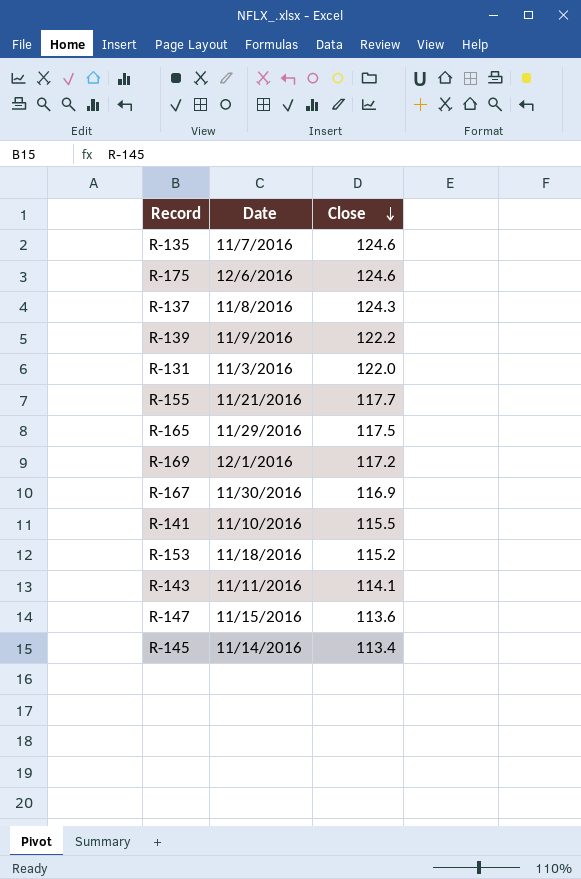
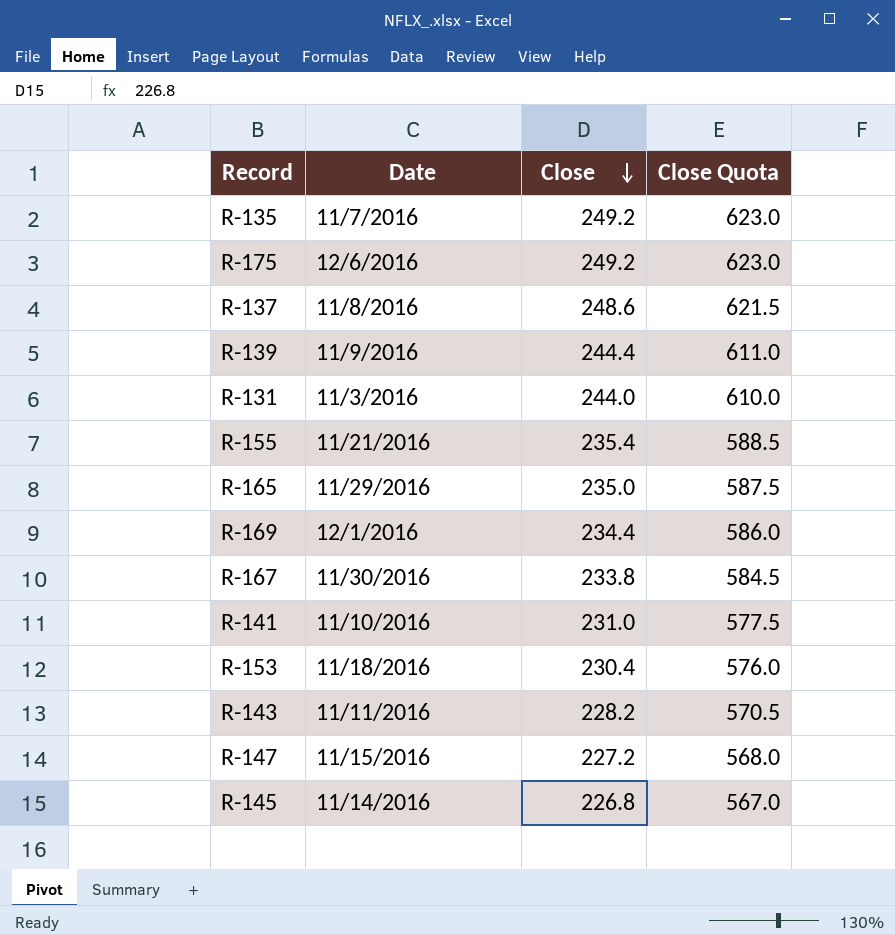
column Close Quota | formula: none -> [Close] * 2.5
R-135 | Close: 124.6 -> 249.2
R-175 | Close: 124.6 -> 249.2
R-137 | Close: 124.3 -> 248.6
R-139 | Close: 122.2 -> 244.4
R-131 | Close: 122.0 -> 244.0
R-155 | Close: 117.7 -> 235.4
R-165 | Close: 117.5 -> 235.0
R-169 | Close: 117.2 -> 234.4
R-167 | Close: 116.9 -> 233.8
R-141 | Close: 115.5 -> 231.0
R-153 | Close: 115.2 -> 230.4
R-143 | Close: 114.1 -> 228.2
R-147 | Close: 113.6 -> 227.2
R-145 | Close: 113.4 -> 226.8

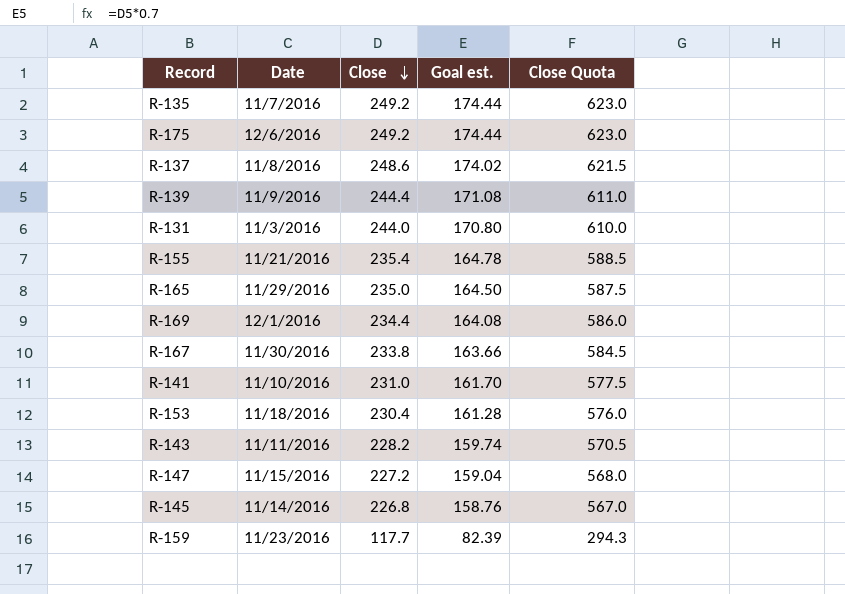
column Goal est. | formula: none -> [Close] * 0.7
row R-159: none -> 11/23/2016 | 117.7 | 82.39 | 294.3

